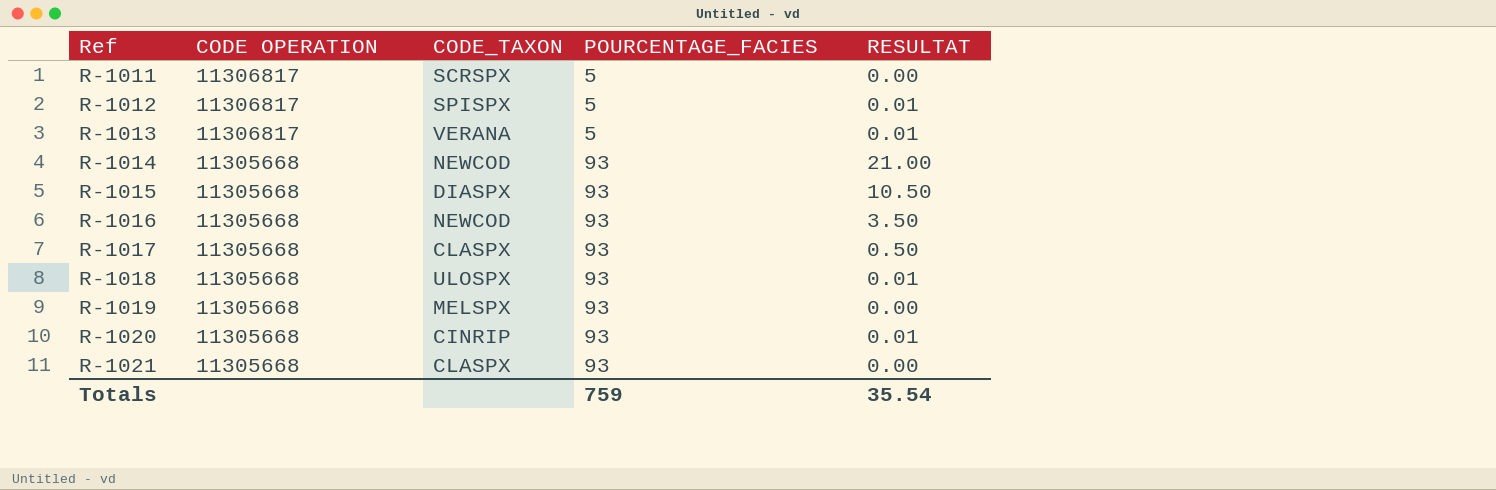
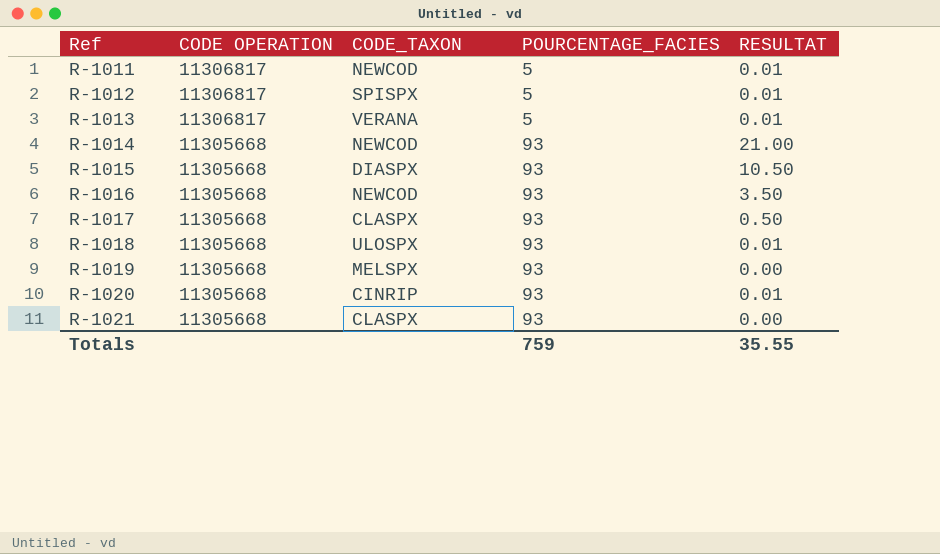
R-1011 | CODE_TAXON: SCRSPX -> NEWCOD
R-1011 | RESULTAT: 0.00 -> 0.01
Totals | RESULTAT: 35.54 -> 35.55

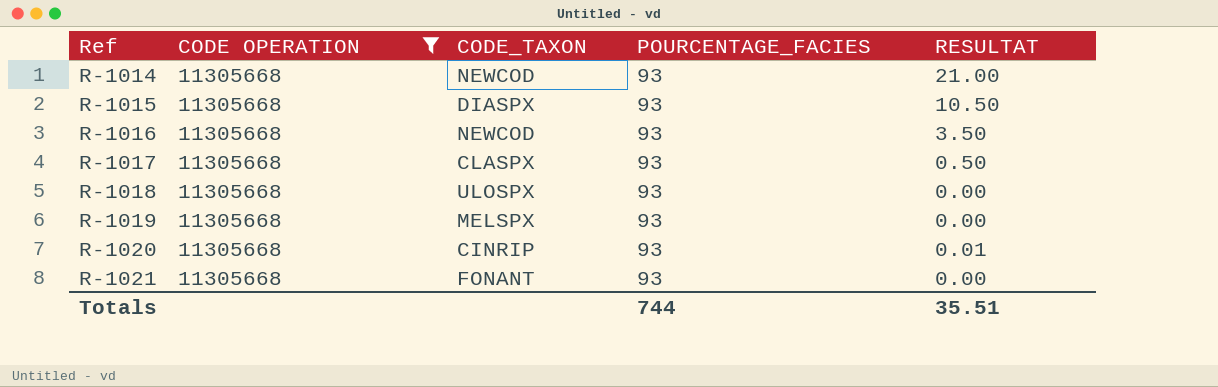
filter: none -> CODE OPERATION = 11305668
R-1018 | RESULTAT: 0.01 -> 0.00
R-1021 | CODE_TAXON: CLASPX -> FONANT
Totals | POURCENTAGE_FACIES: 759 -> 744
Totals | RESULTAT: 35.55 -> 35.51

